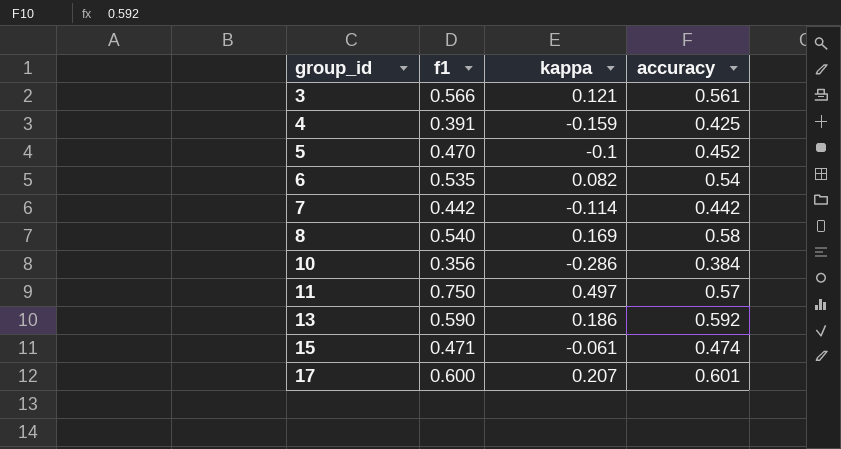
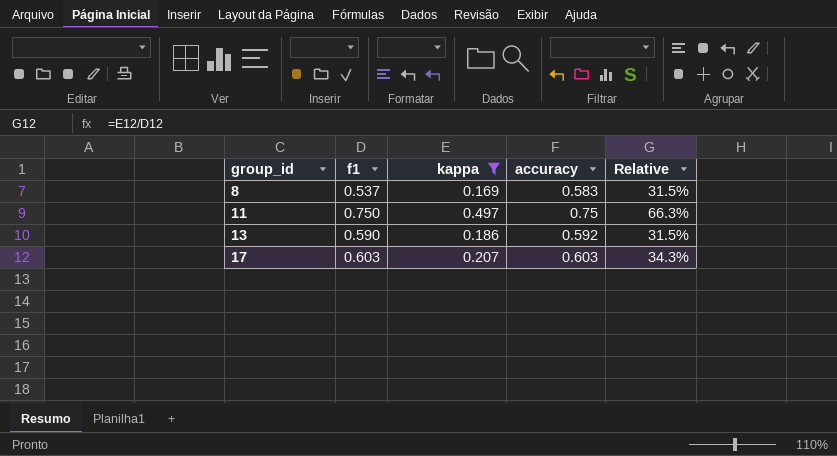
filter: none -> kappa >= 0.169
column Relative | formula: none -> [kappa] / [f1]
8 | f1: 0.540 -> 0.537
8 | accuracy: 0.58 -> 0.583
11 | accuracy: 0.57 -> 0.75
17 | f1: 0.600 -> 0.603
17 | accuracy: 0.601 -> 0.603

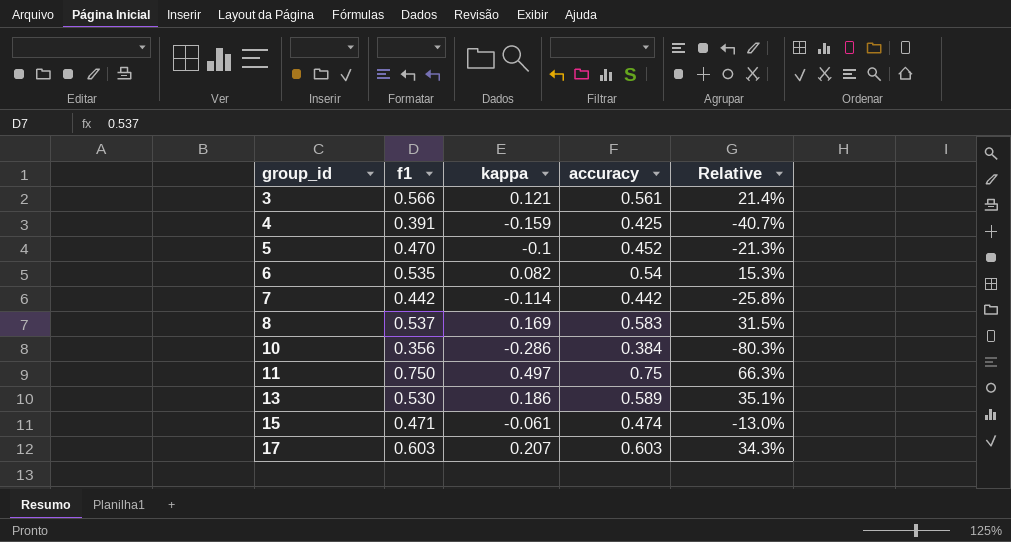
filter: kappa >= 0.169 -> none
13 | f1: 0.590 -> 0.530
13 | accuracy: 0.592 -> 0.589
13 | Relative: 31.5% -> 35.1%

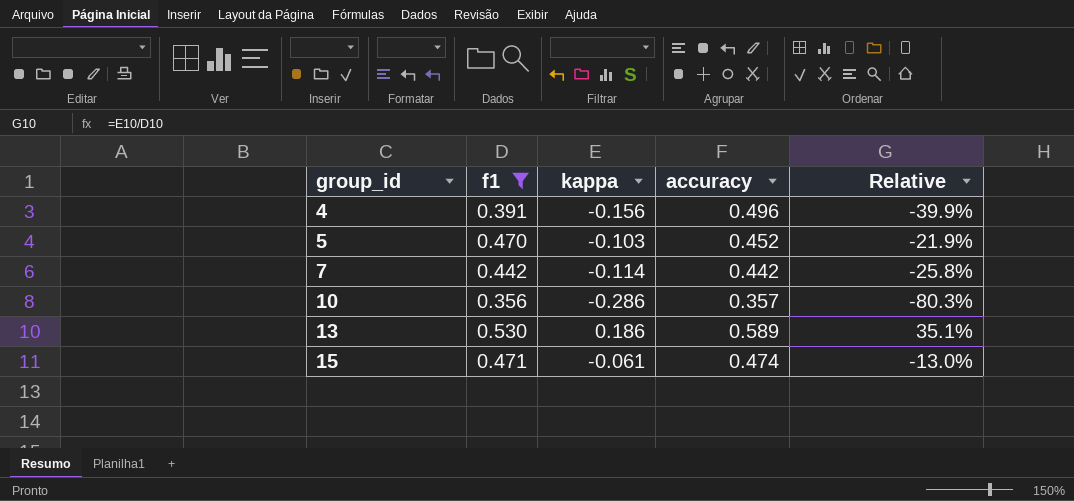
filter: none -> f1 <= 0.530
4 | kappa: -0.159 -> -0.156
4 | accuracy: 0.425 -> 0.496
4 | Relative: -40.7% -> -39.9%
5 | kappa: -0.1 -> -0.103
5 | Relative: -21.3% -> -21.9%
10 | accuracy: 0.384 -> 0.357

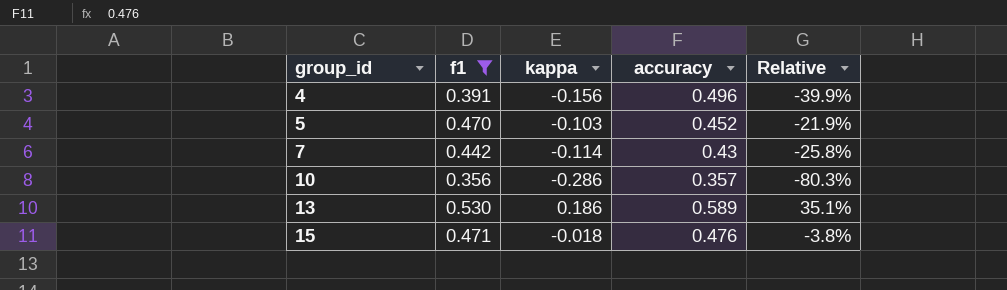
7 | accuracy: 0.442 -> 0.43
15 | kappa: -0.061 -> -0.018
15 | accuracy: 0.474 -> 0.476
15 | Relative: -13.0% -> -3.8%

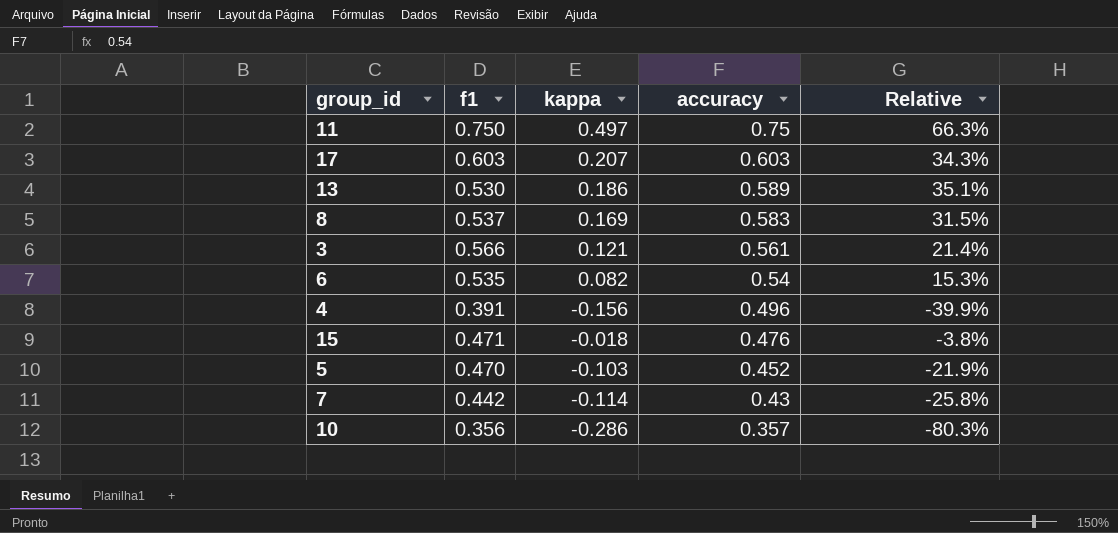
filter: f1 <= 0.530 -> none
row order: group_id ascending -> accuracy descending

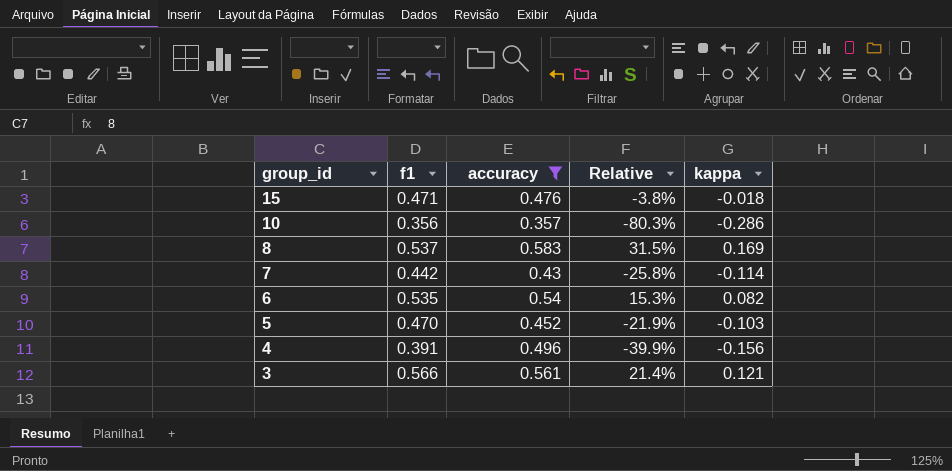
filter: none -> accuracy <= 0.583
row order: accuracy descending -> group_id descending
column kappa | position: 3 -> 5

